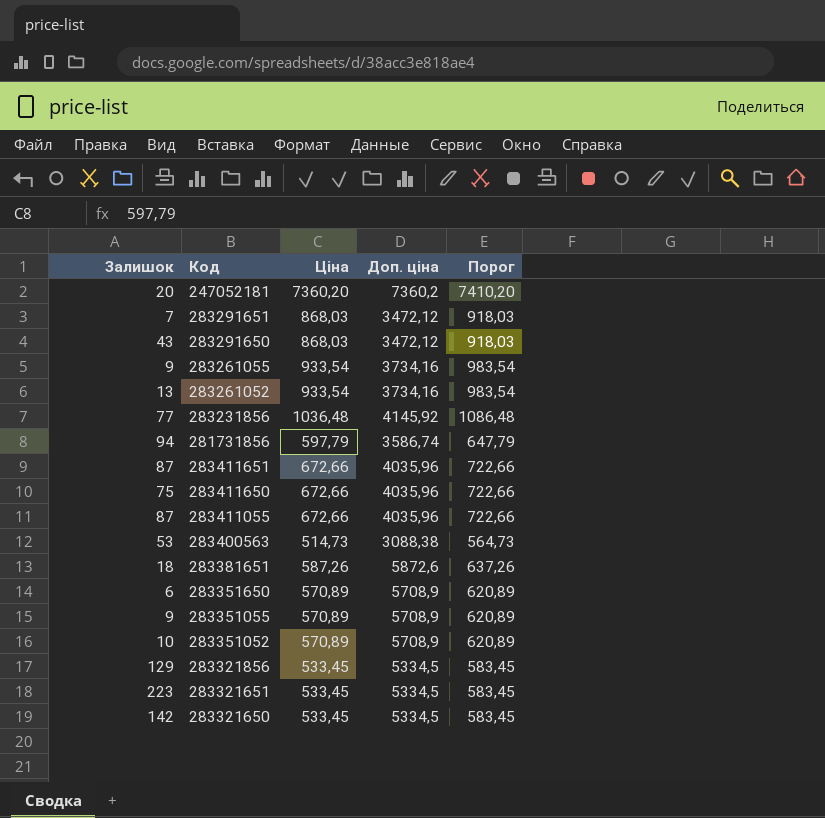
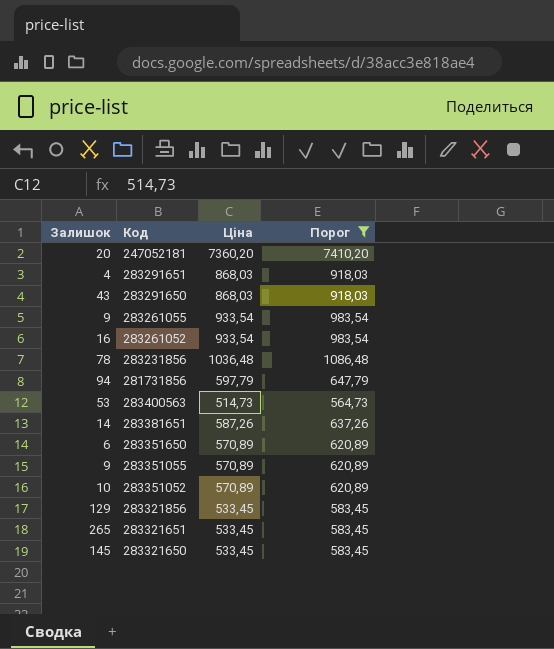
filter: none -> Порог != 722,66
column Доп. ціна | position: 4 -> none
283291651 | Залишок: 7 -> 4
283261052 | Залишок: 13 -> 16
283231856 | Залишок: 77 -> 78
283381651 | Залишок: 18 -> 14
283321651 | Залишок: 223 -> 265
283321650 | Залишок: 142 -> 145

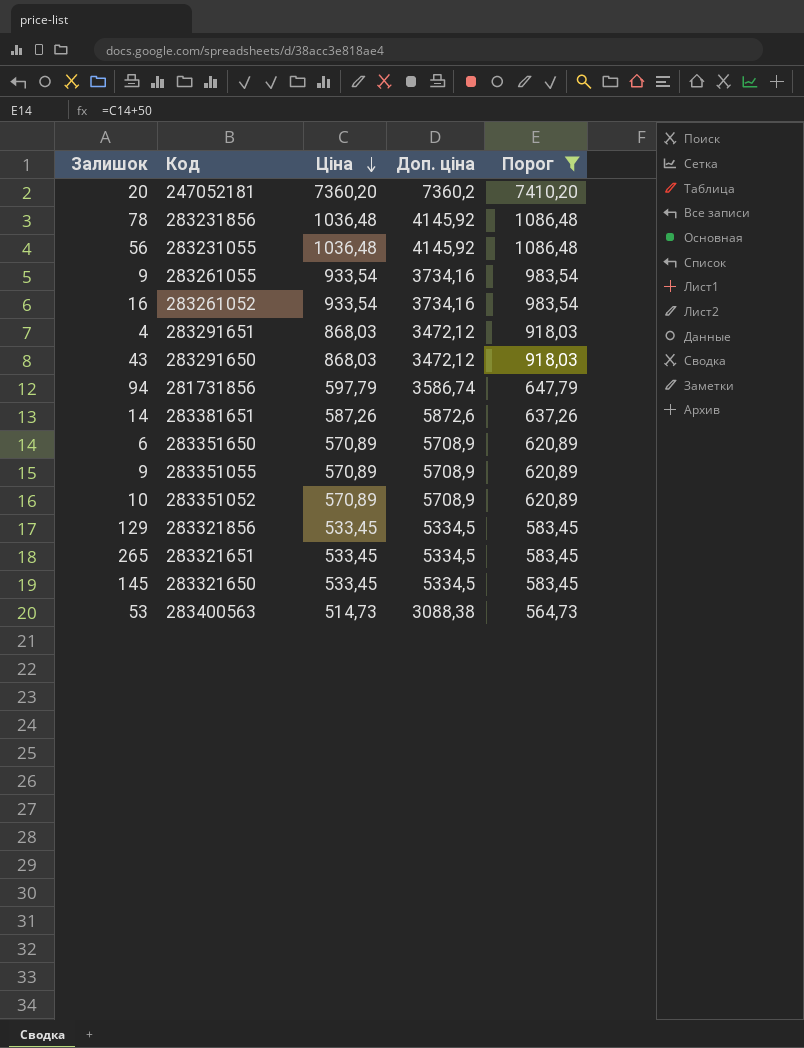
row order: none -> Ціна descending
column Доп. ціна | position: none -> 4
row 283231055: none -> 56 | 1036,48 | 4145,92 | 1086,48

